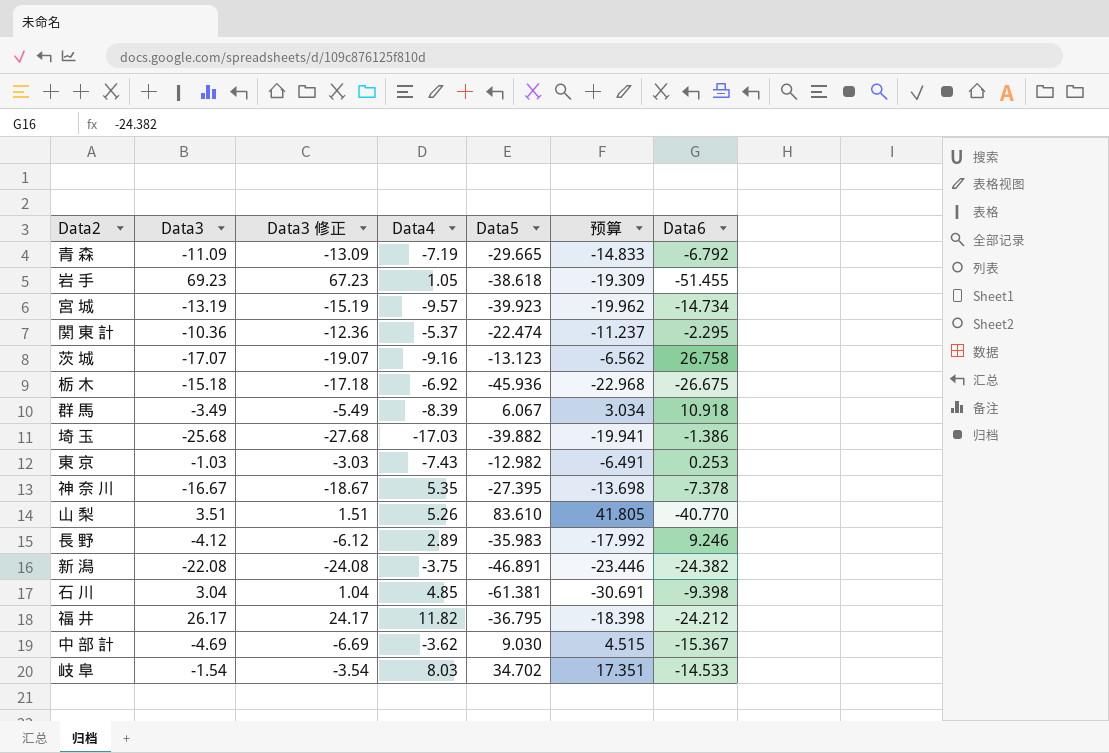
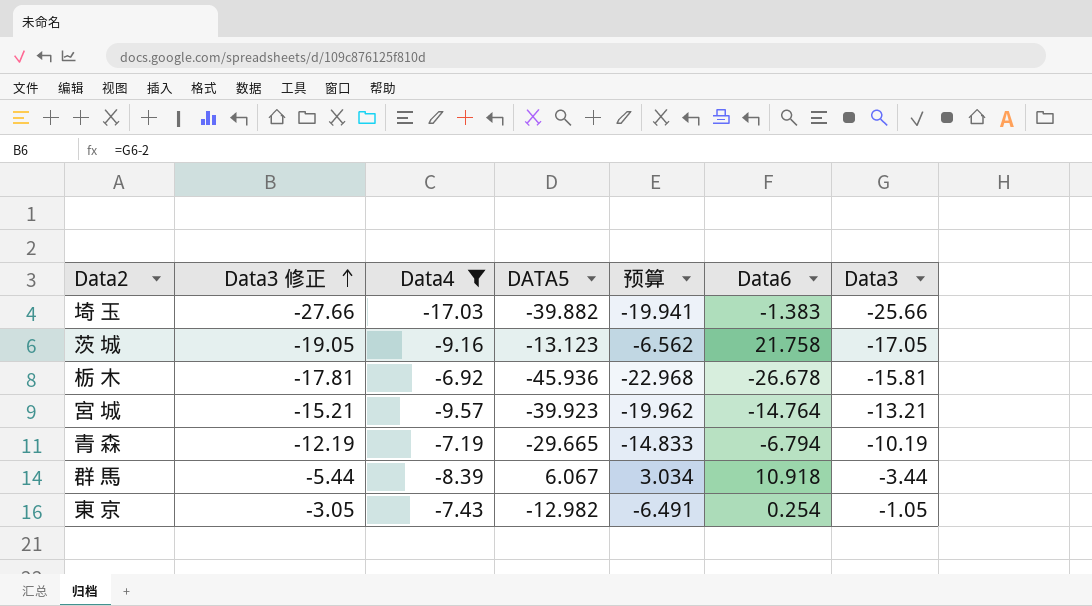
filter: none -> Data4 <= -6.92
row order: none -> Data3 修正 ascending
column name: Data5 -> DATA5
column Data3 | position: 2 -> 7
埼 玉 | Data3 修正: -27.68 -> -27.66
埼 玉 | Data6: -1.386 -> -1.383
埼 玉 | Data3: -25.68 -> -25.66
茨 城 | Data3 修正: -19.07 -> -19.05
茨 城 | Data6: 26.758 -> 21.758
茨 城 | Data3: -17.07 -> -17.05
栃 木 | Data3 修正: -17.18 -> -17.81
栃 木 | Data6: -26.675 -> -26.678
栃 木 | Data3: -15.18 -> -15.81
宮 城 | Data3 修正: -15.19 -> -15.21
宮 城 | Data6: -14.734 -> -14.764
宮 城 | Data3: -13.19 -> -13.21
青 森 | Data3 修正: -13.09 -> -12.19
青 森 | Data6: -6.792 -> -6.794
青 森 | Data3: -11.09 -> -10.19
群 馬 | Data3 修正: -5.49 -> -5.44
群 馬 | Data3: -3.49 -> -3.44
東 京 | Data3 修正: -3.03 -> -3.05
東 京 | Data6: 0.253 -> 0.254
東 京 | Data3: -1.03 -> -1.05

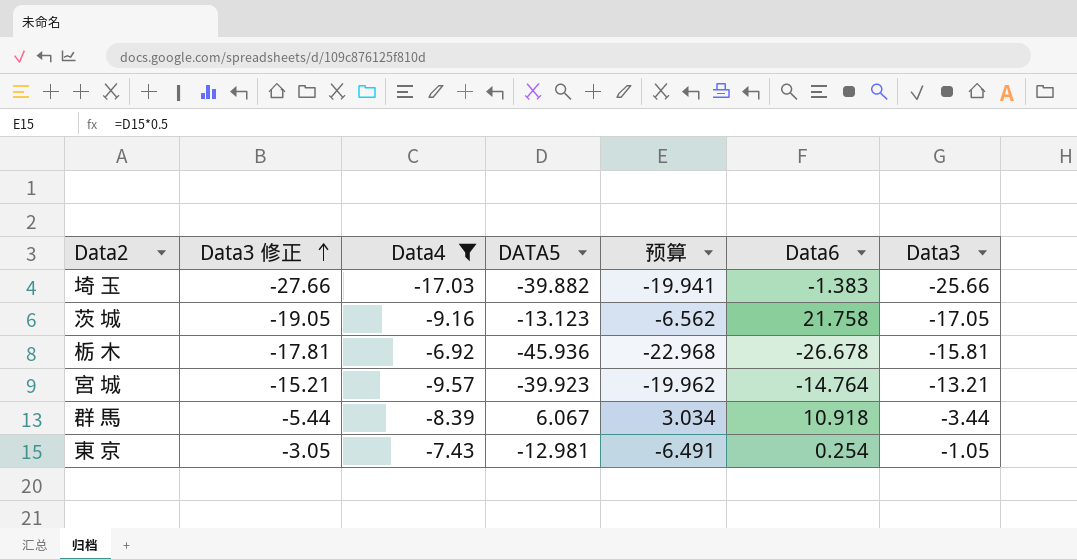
row 青 森: -12.19 | -7.19 | -29.665 | -14.833 | -6.794 | -10.19 -> none
東 京 | DATA5: -12.982 -> -12.981

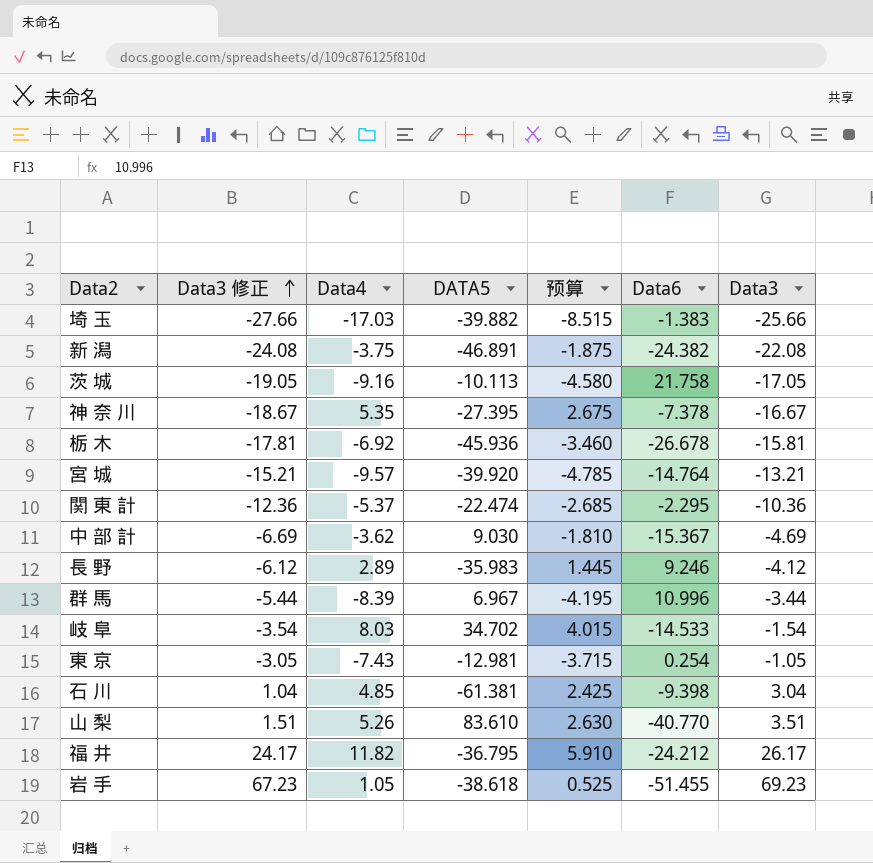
filter: Data4 <= -6.92 -> none
column 预算 | formula: [DATA5] * 0.5 -> [Data4] * 0.5
茨 城 | DATA5: -13.123 -> -10.113
宮 城 | DATA5: -39.923 -> -39.920
群 馬 | DATA5: 6.067 -> 6.967
群 馬 | Data6: 10.918 -> 10.996

